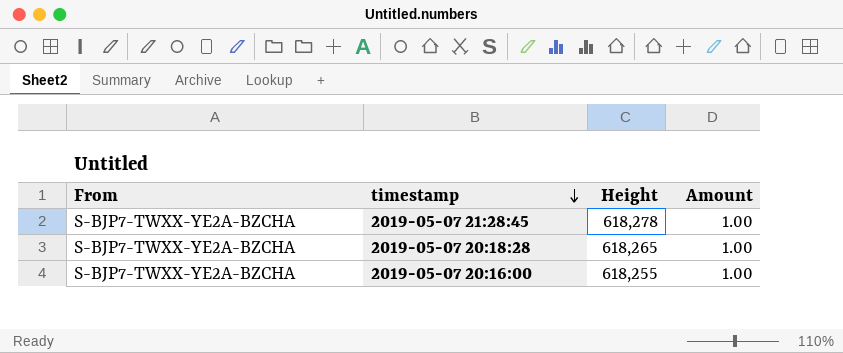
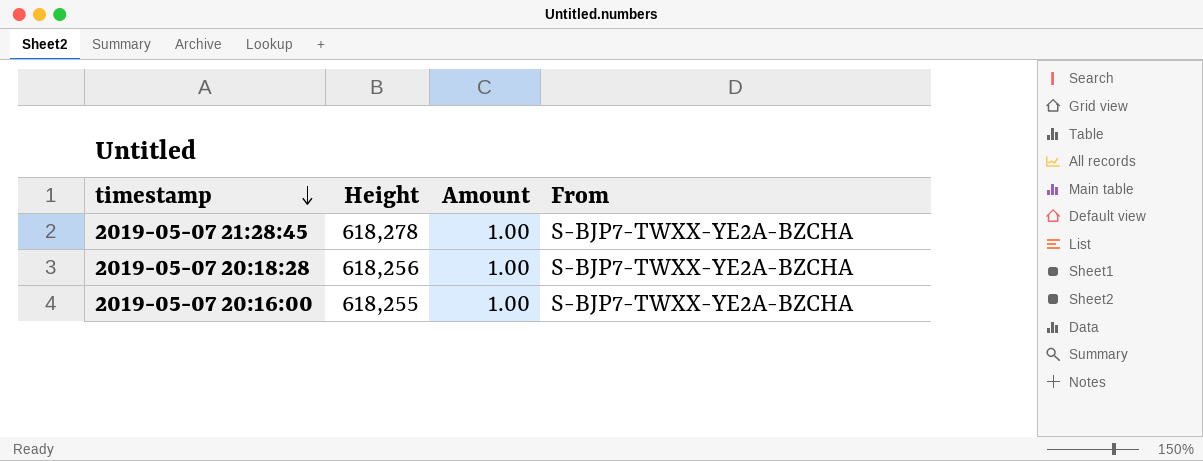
column From | position: 1 -> 4
2019-05-07 20:18:28 | Height: 618,265 -> 618,256

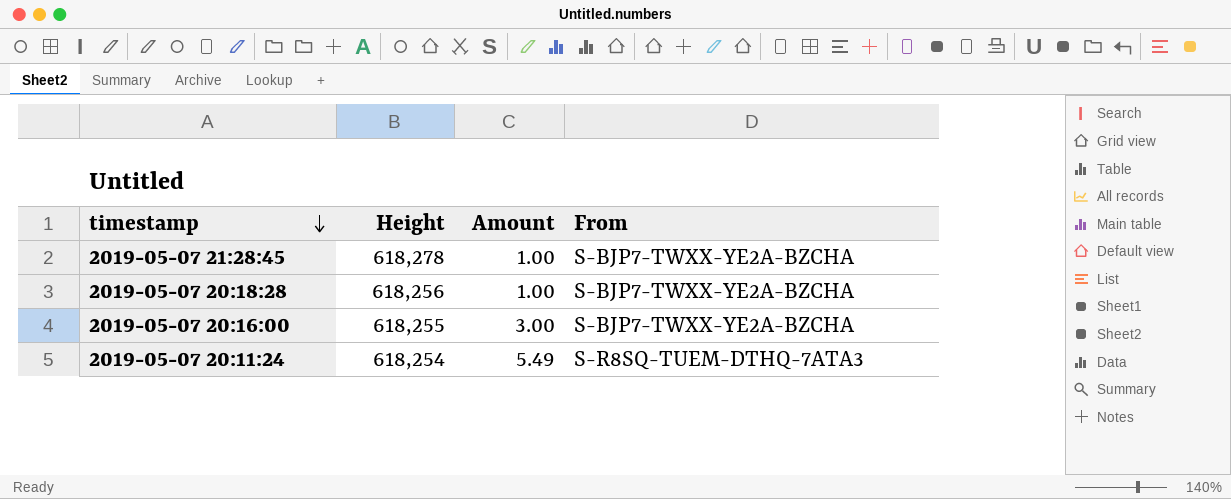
2019-05-07 20:16:00 | Amount: 1.00 -> 3.00
row 2019-05-07 20:11:24: none -> 618,254 | 5.49 | S-R8SQ-TUEM-DTHQ-7ATA3

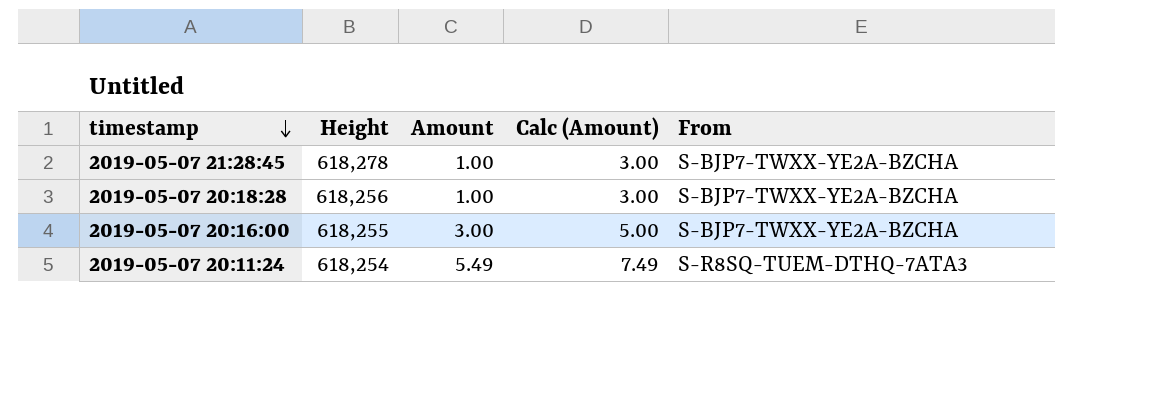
column Calc (Amount) | formula: none -> [Amount] + 2

